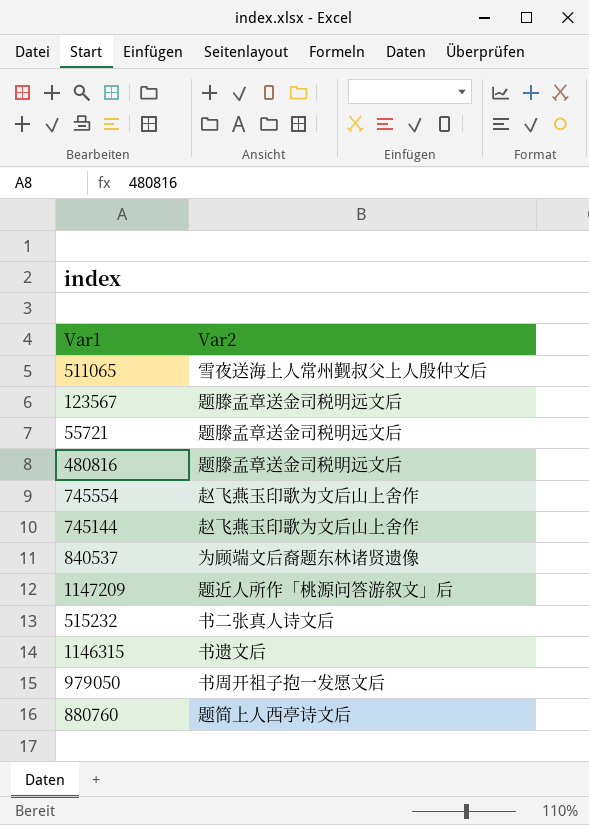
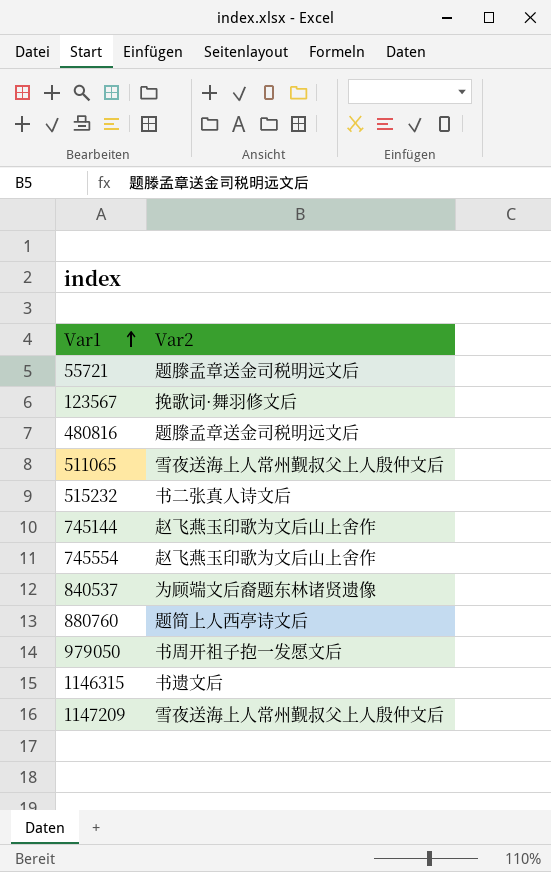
row order: none -> Var1 ascending
123567 | Var2: 题滕孟章送金司税明远文后 -> 挽歌词·舞羽修文后
1147209 | Var2: 题近人所作「桃源问答游叙文」后 -> 雪夜送海上人常州觐叔父上人殷仲文后

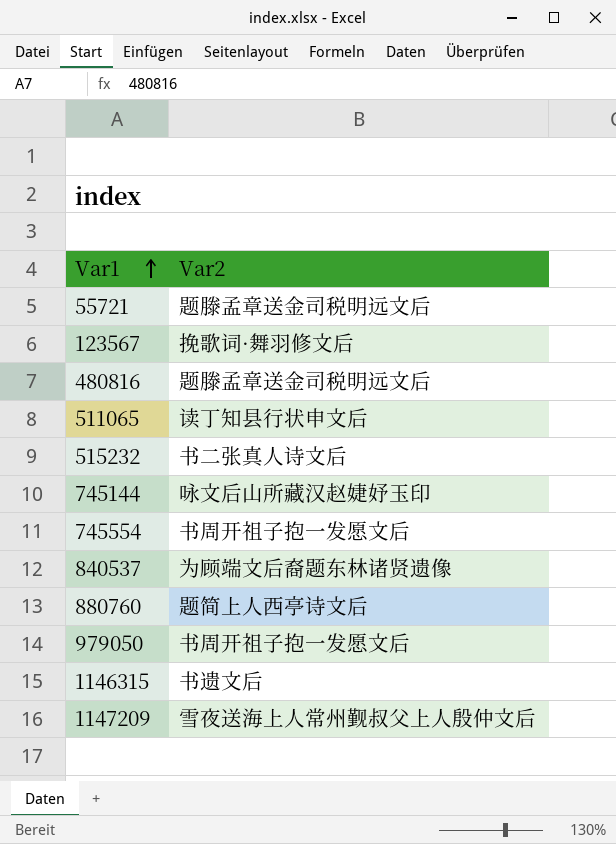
511065 | Var2: 雪夜送海上人常州觐叔父上人殷仲文后 -> 读丁知县行状申文后
745144 | Var2: 赵飞燕玉印歌为文后山上舍作 -> 咏文后山所藏汉赵婕妤玉印
745554 | Var2: 赵飞燕玉印歌为文后山上舍作 -> 书周开祖子抱一发愿文后

